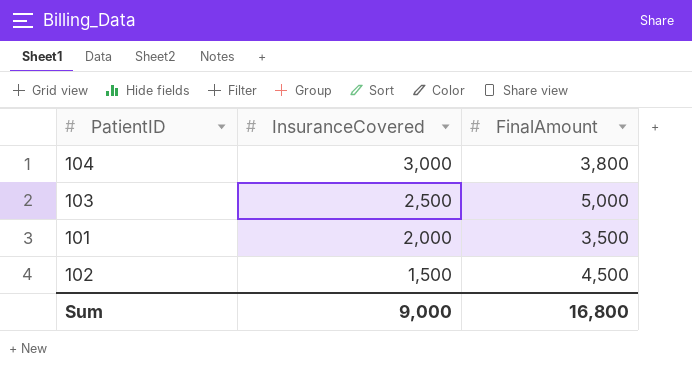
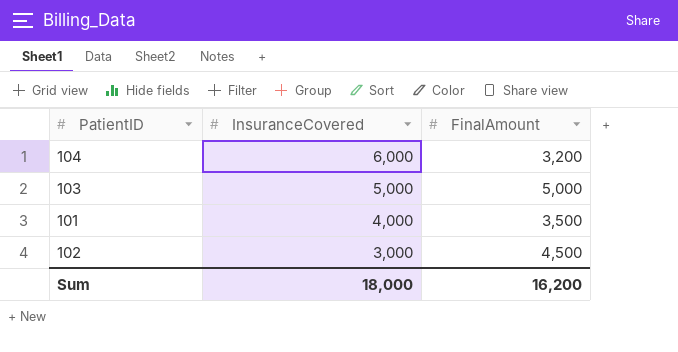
104 | InsuranceCovered: 3,000 -> 6,000
104 | FinalAmount: 3,800 -> 3,200
103 | InsuranceCovered: 2,500 -> 5,000
101 | InsuranceCovered: 2,000 -> 4,000
102 | InsuranceCovered: 1,500 -> 3,000
Sum | InsuranceCovered: 9,000 -> 18,000
Sum | FinalAmount: 16,800 -> 16,200

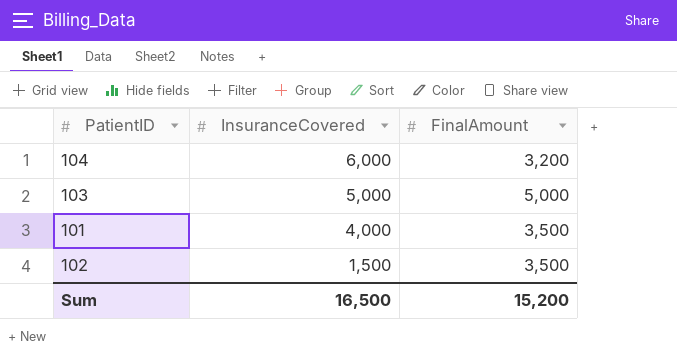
102 | InsuranceCovered: 3,000 -> 1,500
102 | FinalAmount: 4,500 -> 3,500
Sum | InsuranceCovered: 18,000 -> 16,500
Sum | FinalAmount: 16,200 -> 15,200

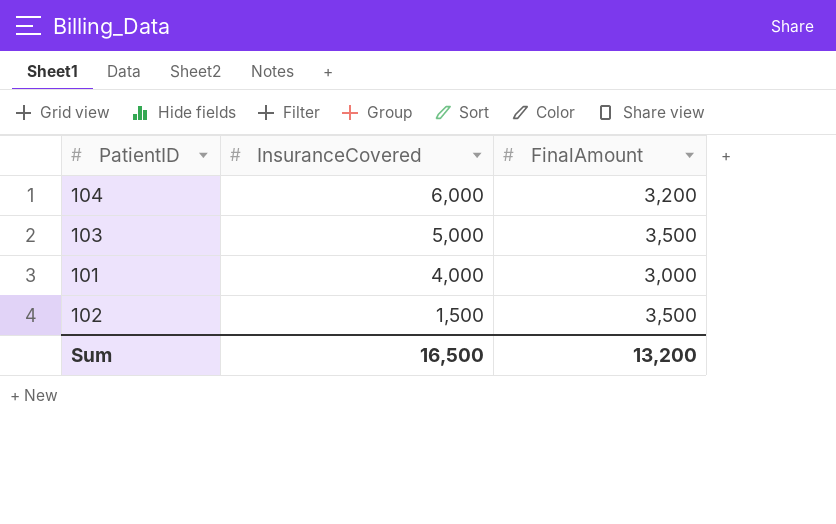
103 | FinalAmount: 5,000 -> 3,500
101 | FinalAmount: 3,500 -> 3,000
Sum | FinalAmount: 15,200 -> 13,200

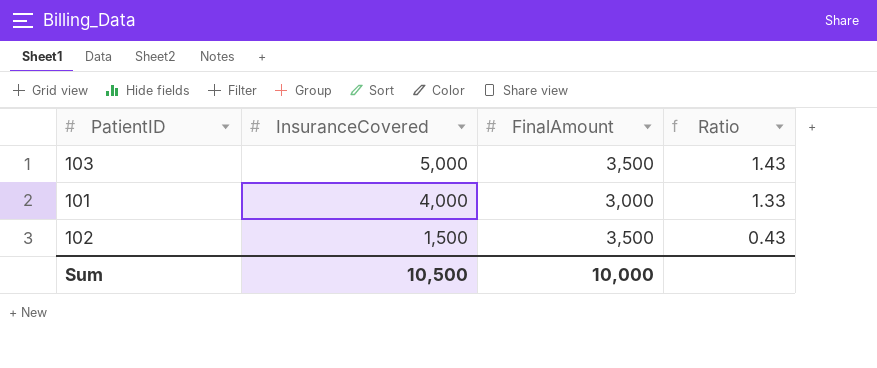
column Ratio | formula: none -> [InsuranceCovered] / [FinalAmount]
row 104: 6,000 | 3,200 -> none
Sum | InsuranceCovered: 16,500 -> 10,500
Sum | FinalAmount: 13,200 -> 10,000

